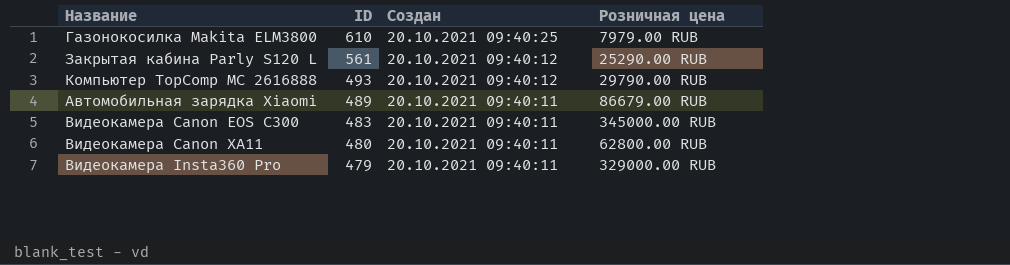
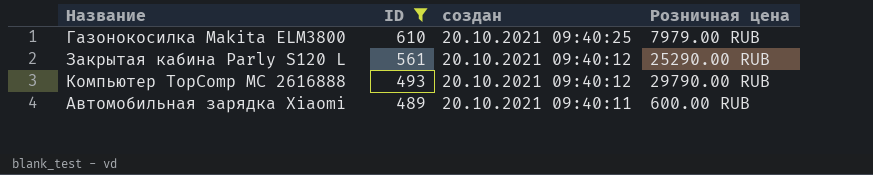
filter: none -> ID >= 489
column name: Создан -> создан
Автомобильная зарядка Xiaomi | Розничная цена: 86679.00 RUB -> 600.00 RUB

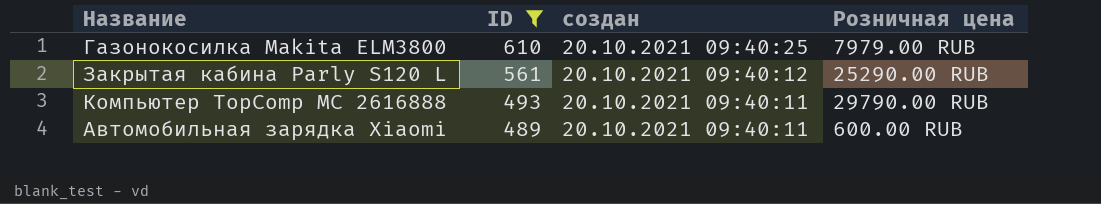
Компьютер TopComp MC 2616888 | создан: 20.10.2021 09:40:12 -> 20.10.2021 09:40:11

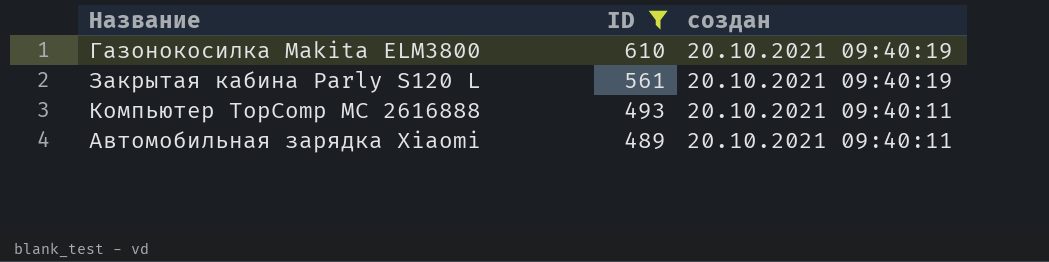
column Розничная цена | position: 4 -> none
Газонокосилка Makita ELM3800 | создан: 20.10.2021 09:40:25 -> 20.10.2021 09:40:19
Закрытая кабина Parly S120 L | создан: 20.10.2021 09:40:12 -> 20.10.2021 09:40:19

